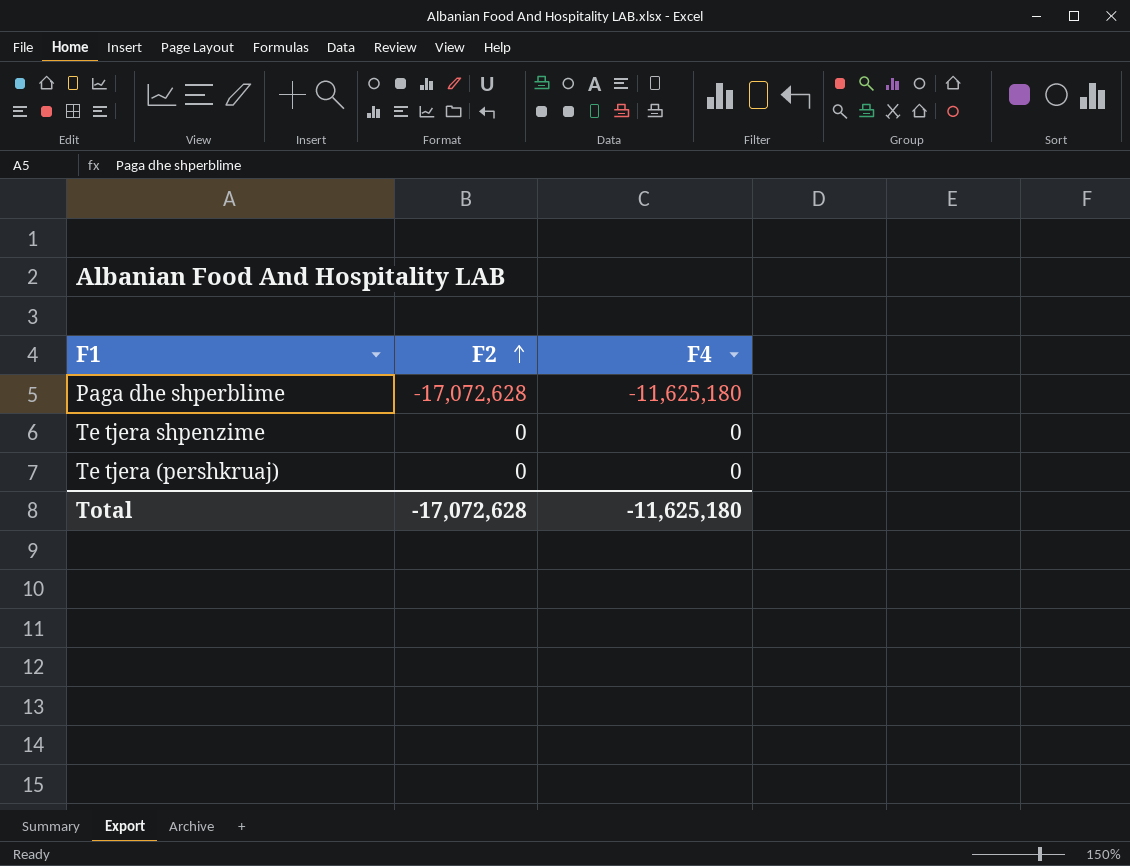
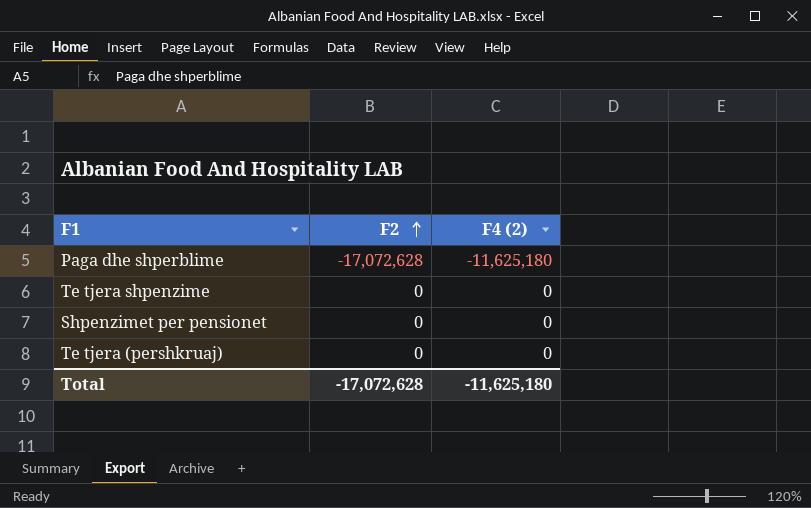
column name: F4 -> F4 (2)
row Shpenzimet per pensionet: none -> 0 | 0

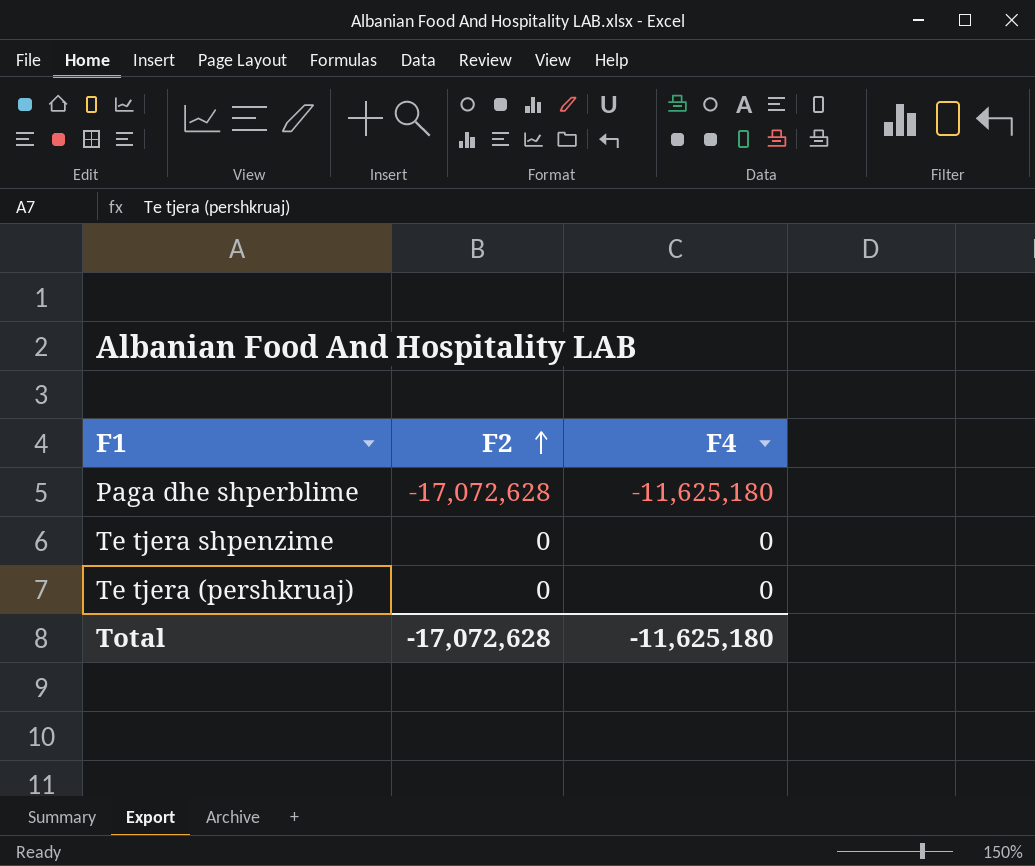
column name: F4 (2) -> F4
row Shpenzimet per pensionet: 0 | 0 -> none

